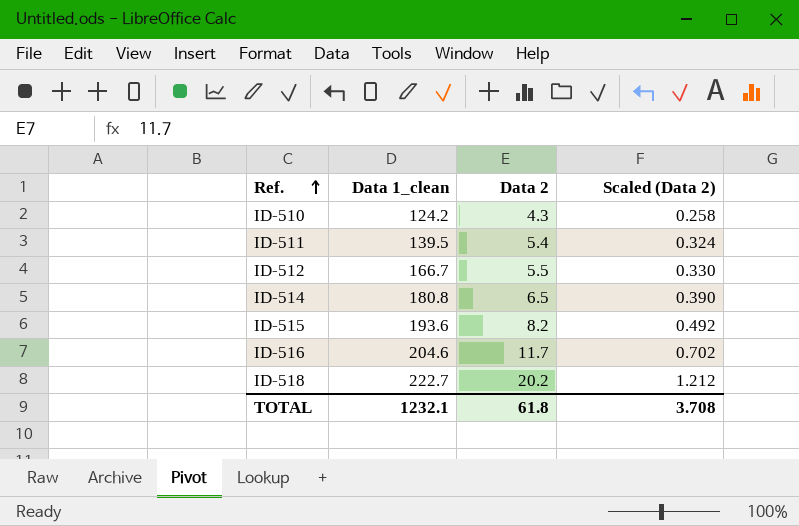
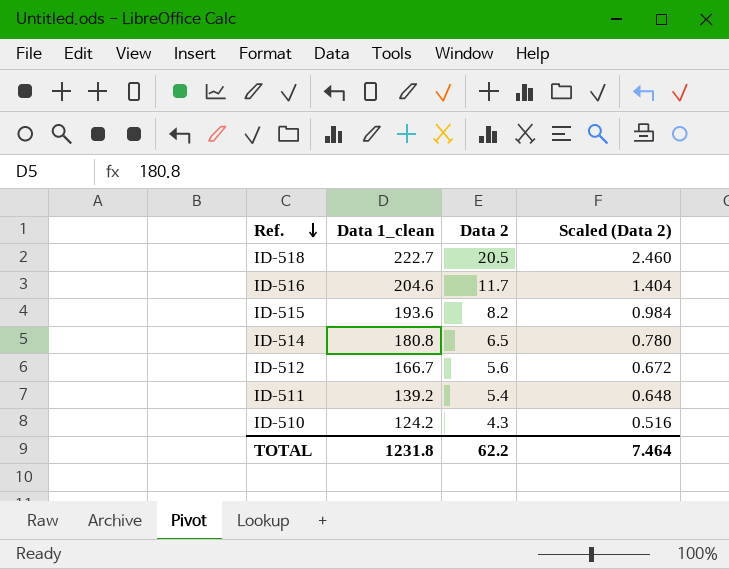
row order: Ref. ascending -> Ref. descending
column Scaled (Data 2) | formula: [Data 2] * 0.06 -> [Data 2] * 0.12
ID-518 | Data 2: 20.2 -> 20.5
ID-512 | Data 2: 5.5 -> 5.6
ID-511 | Data 1_clean: 139.5 -> 139.2
TOTAL | Data 1_clean: 1232.1 -> 1231.8
TOTAL | Data 2: 61.8 -> 62.2
TOTAL | Scaled (Data 2): 3.708 -> 7.464

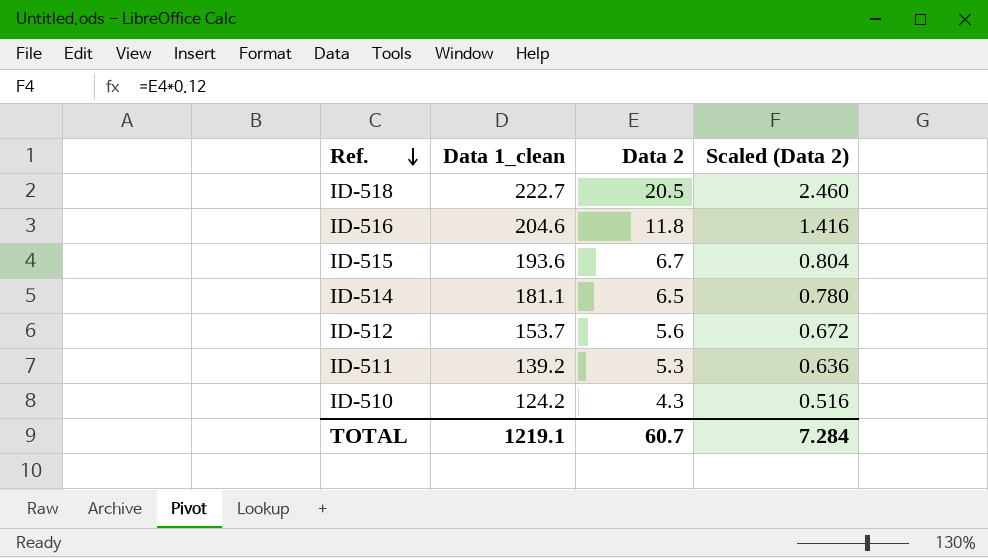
ID-516 | Data 2: 11.7 -> 11.8
ID-516 | Scaled (Data 2): 1.404 -> 1.416
ID-515 | Data 2: 8.2 -> 6.7
ID-515 | Scaled (Data 2): 0.984 -> 0.804
ID-514 | Data 1_clean: 180.8 -> 181.1
ID-512 | Data 1_clean: 166.7 -> 153.7
ID-511 | Data 2: 5.4 -> 5.3
ID-511 | Scaled (Data 2): 0.648 -> 0.636
TOTAL | Data 1_clean: 1231.8 -> 1219.1
TOTAL | Data 2: 62.2 -> 60.7
TOTAL | Scaled (Data 2): 7.464 -> 7.284

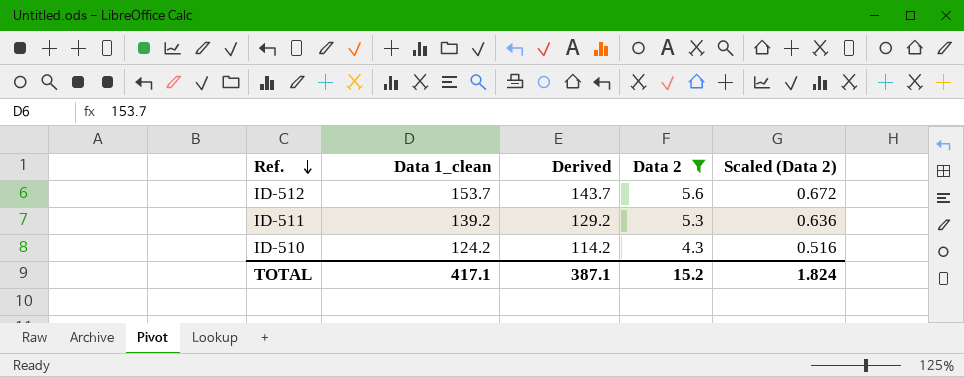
filter: none -> Data 2 <= 5.6
column Derived | formula: none -> [Data 1_clean] - 10
TOTAL | Data 1_clean: 1219.1 -> 417.1
TOTAL | Data 2: 60.7 -> 15.2
TOTAL | Scaled (Data 2): 7.284 -> 1.824

